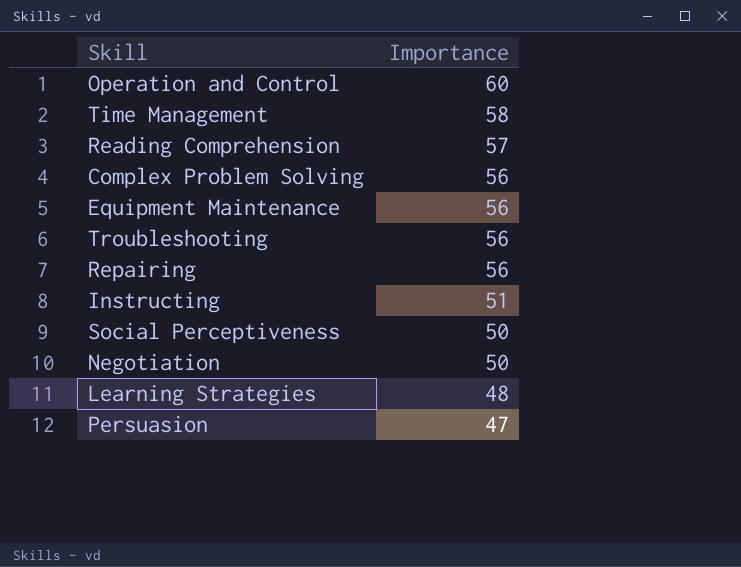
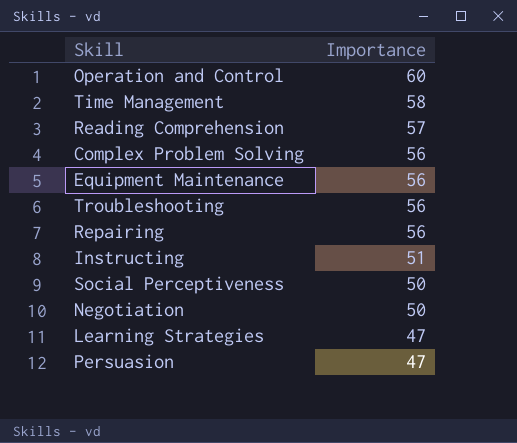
Learning Strategies | Importance: 48 -> 47

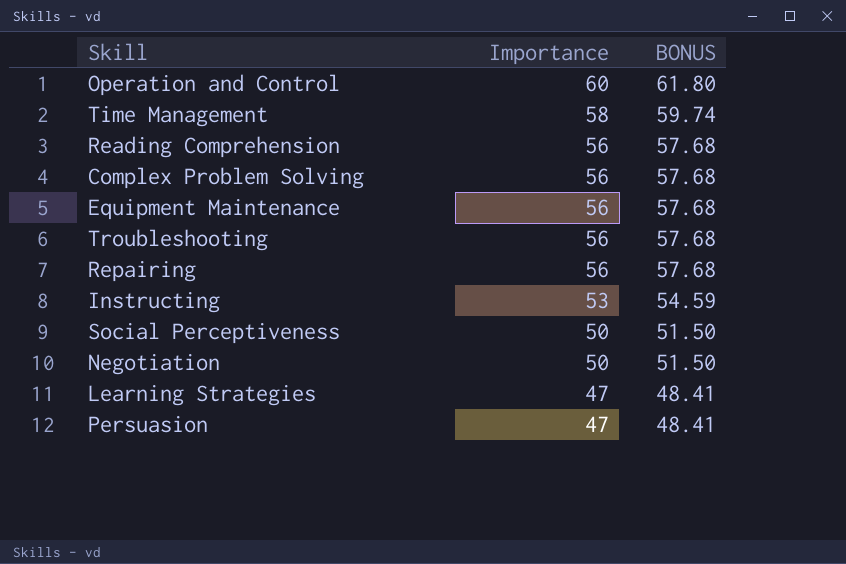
column BONUS | formula: none -> [Importance] * 1.03
Reading Comprehension | Importance: 57 -> 56
Instructing | Importance: 51 -> 53

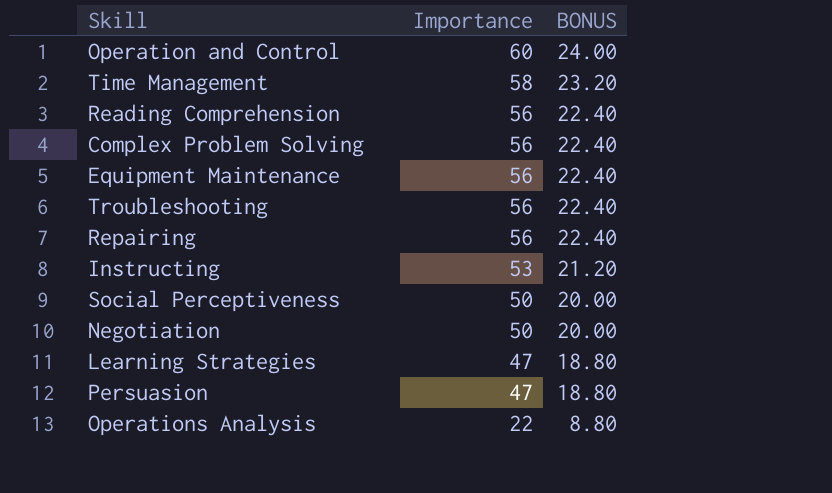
column BONUS | formula: [Importance] * 1.03 -> [Importance] * 0.4
row Operations Analysis: none -> 22 | 8.80

